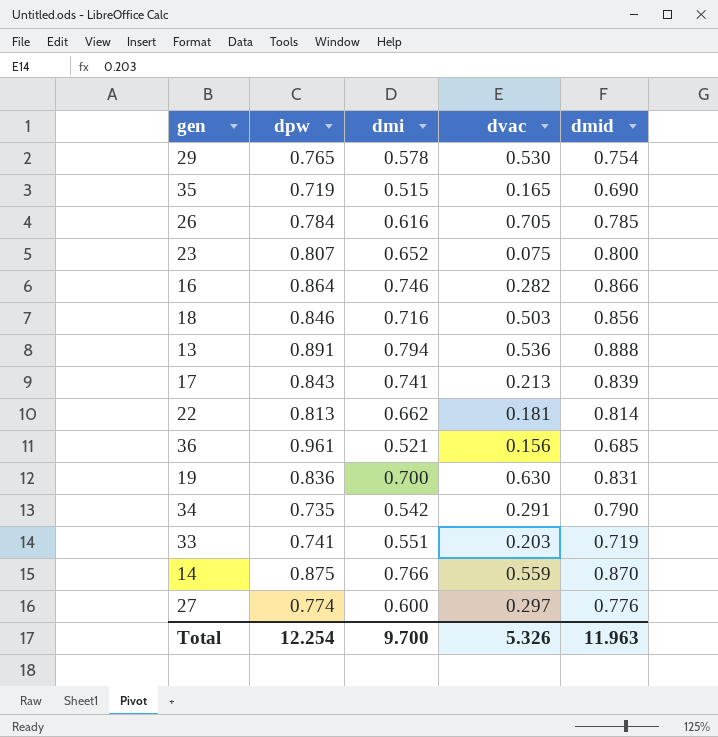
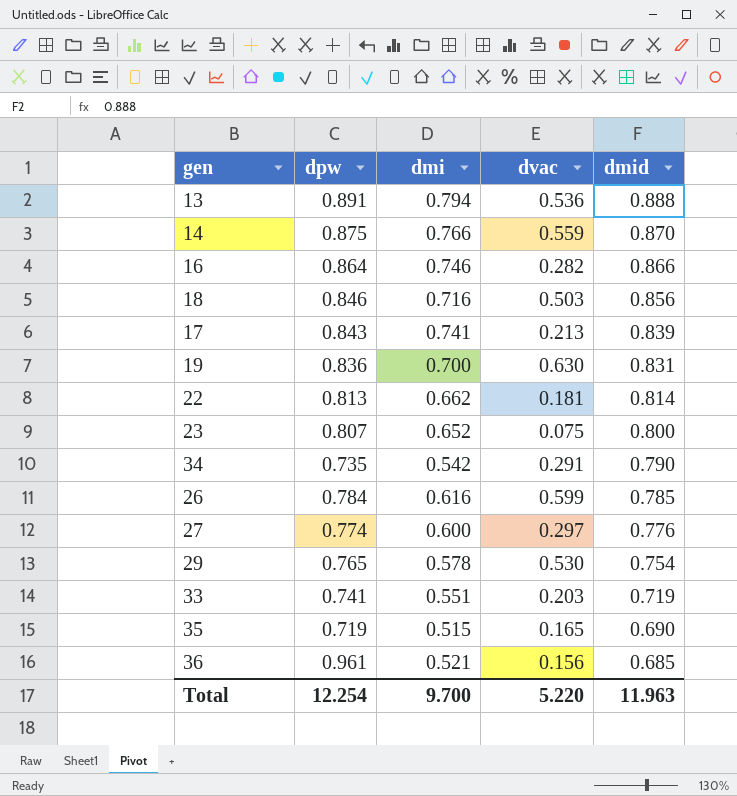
row order: none -> dmid descending
26 | dvac: 0.705 -> 0.599
Total | dvac: 5.326 -> 5.220

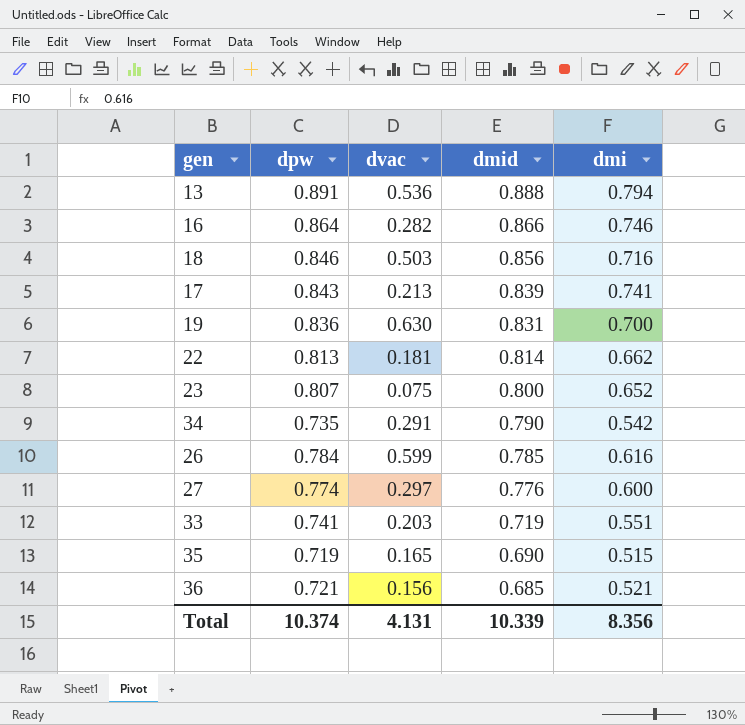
column dmi | position: 3 -> 5
row 14: 0.875 | 0.766 | 0.559 | 0.870 -> none
row 29: 0.765 | 0.578 | 0.530 | 0.754 -> none
36 | dpw: 0.961 -> 0.721
Total | dpw: 12.254 -> 10.374
Total | dvac: 5.220 -> 4.131
Total | dmid: 11.963 -> 10.339
Total | dmi: 9.700 -> 8.356

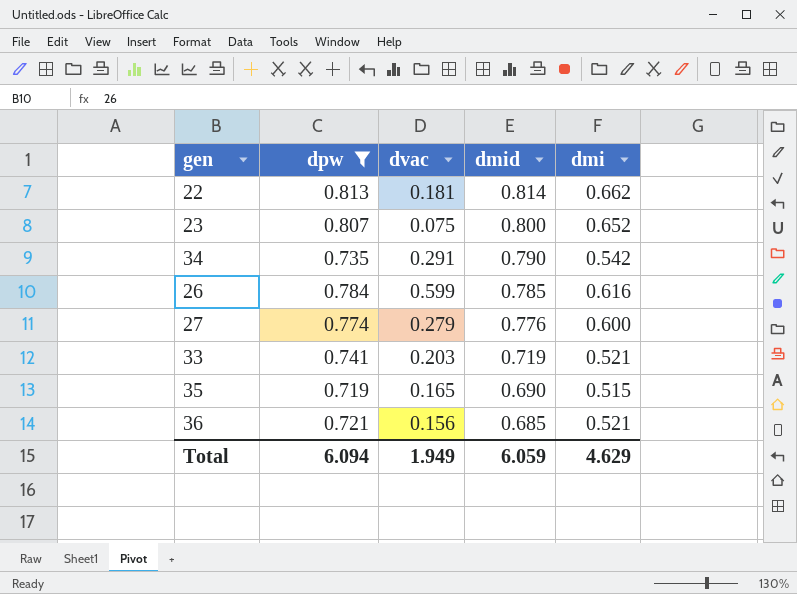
filter: none -> dpw <= 0.813
27 | dvac: 0.297 -> 0.279
33 | dmi: 0.551 -> 0.521
Total | dpw: 10.374 -> 6.094
Total | dvac: 4.131 -> 1.949
Total | dmid: 10.339 -> 6.059
Total | dmi: 8.356 -> 4.629

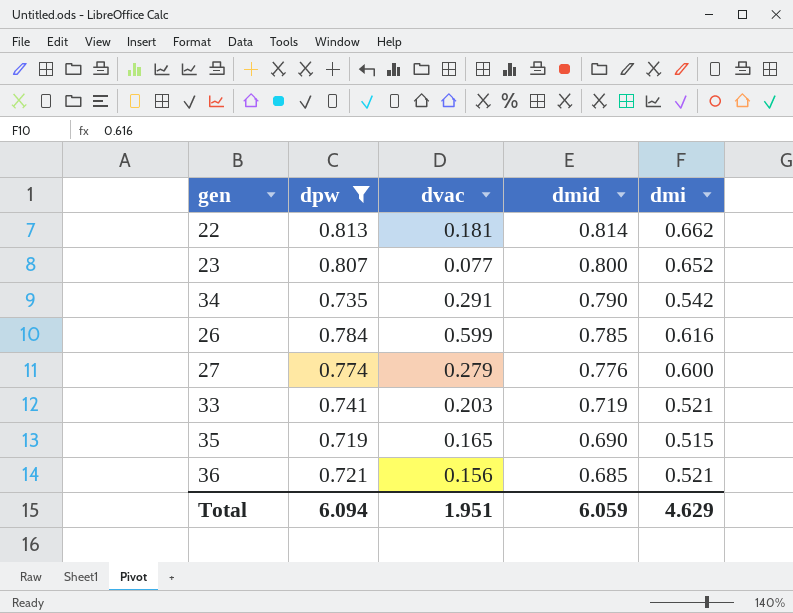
23 | dvac: 0.075 -> 0.077
Total | dvac: 1.949 -> 1.951

